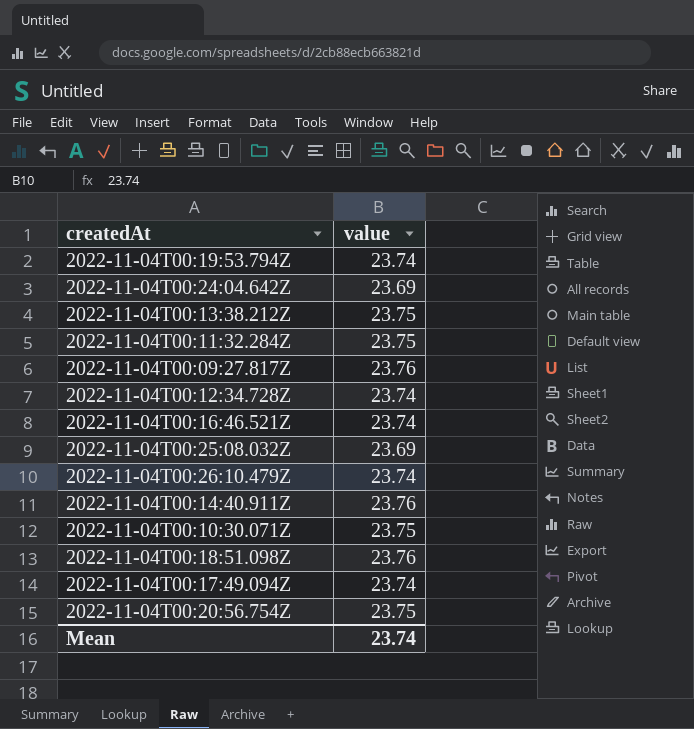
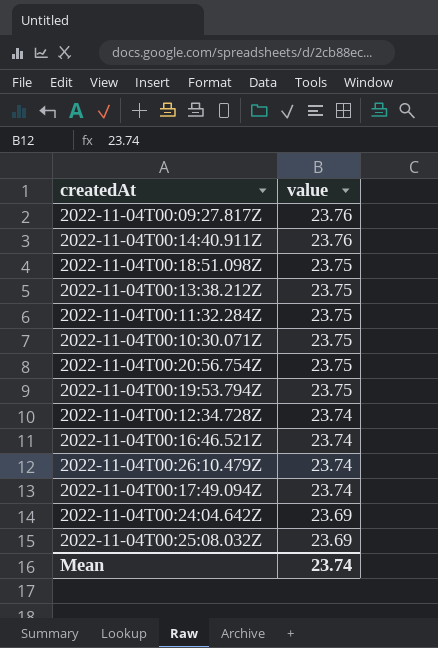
row order: none -> value descending
2022-11-04T00:18:51.098Z | value: 23.76 -> 23.75
2022-11-04T00:19:53.794Z | value: 23.74 -> 23.75

